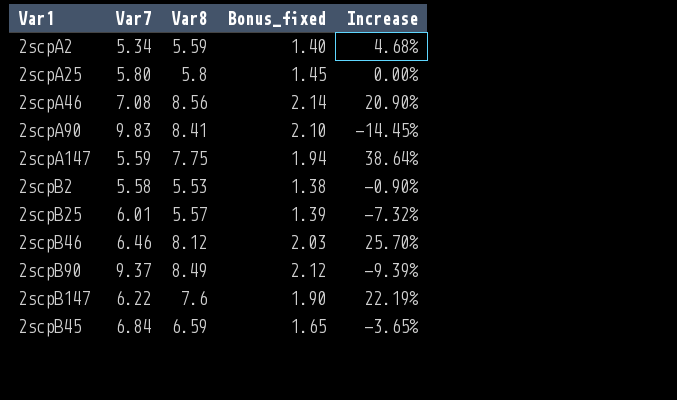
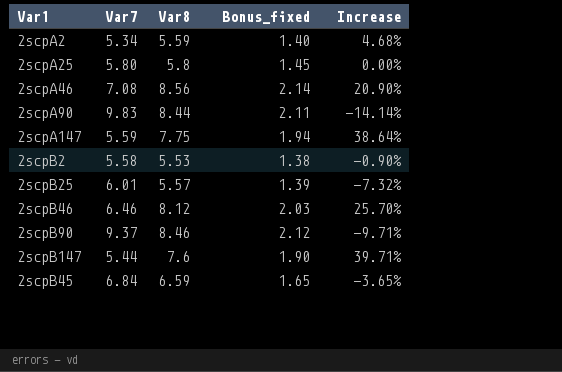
2scpA90 | Var8: 8.41 -> 8.44
2scpA90 | Bonus_fixed: 2.10 -> 2.11
2scpA90 | Increase: -14.45% -> -14.14%
2scpB90 | Var8: 8.49 -> 8.46
2scpB90 | Increase: -9.39% -> -9.71%
2scpB147 | Var7: 6.22 -> 5.44
2scpB147 | Increase: 22.19% -> 39.71%

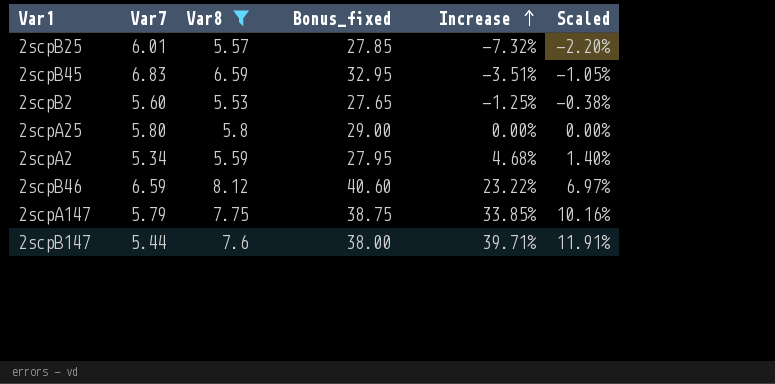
filter: none -> Var8 <= 8.12
row order: none -> Increase ascending
column Bonus_fixed | formula: [Var8] * 0.25 -> [Var8] * 5
column Scaled | formula: none -> [Increase] * 0.3
2scpB45 | Var7: 6.84 -> 6.83
2scpB45 | Increase: -3.65% -> -3.51%
2scpB2 | Var7: 5.58 -> 5.60
2scpB2 | Increase: -0.90% -> -1.25%
2scpB46 | Var7: 6.46 -> 6.59
2scpB46 | Increase: 25.70% -> 23.22%
2scpA147 | Var7: 5.59 -> 5.79
2scpA147 | Increase: 38.64% -> 33.85%

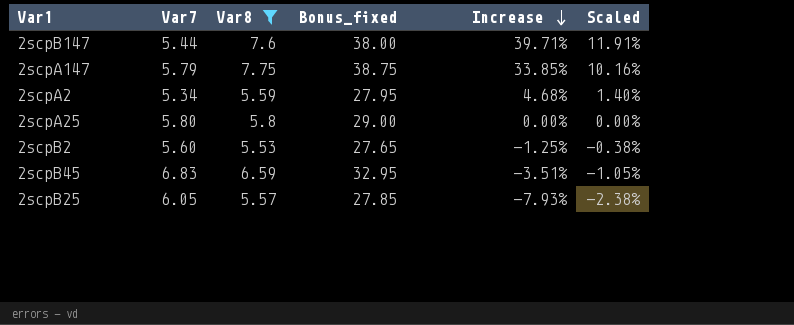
row order: Increase ascending -> Increase descending
row 2scpB46: 6.59 | 8.12 | 40.60 | 23.22% | 6.97% -> none
2scpB25 | Var7: 6.01 -> 6.05
2scpB25 | Increase: -7.32% -> -7.93%
2scpB25 | Scaled: -2.20% -> -2.38%

